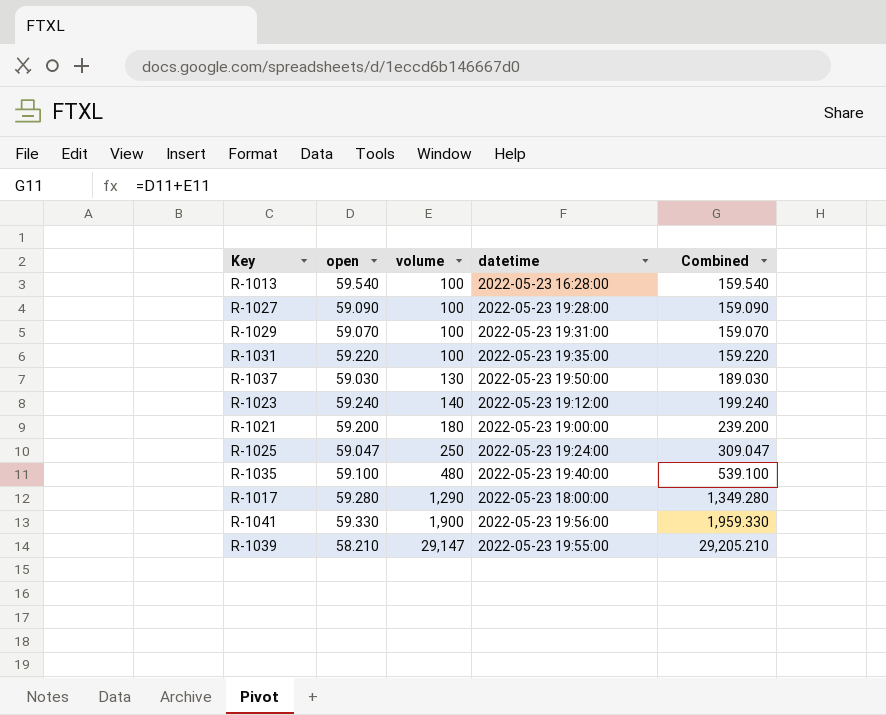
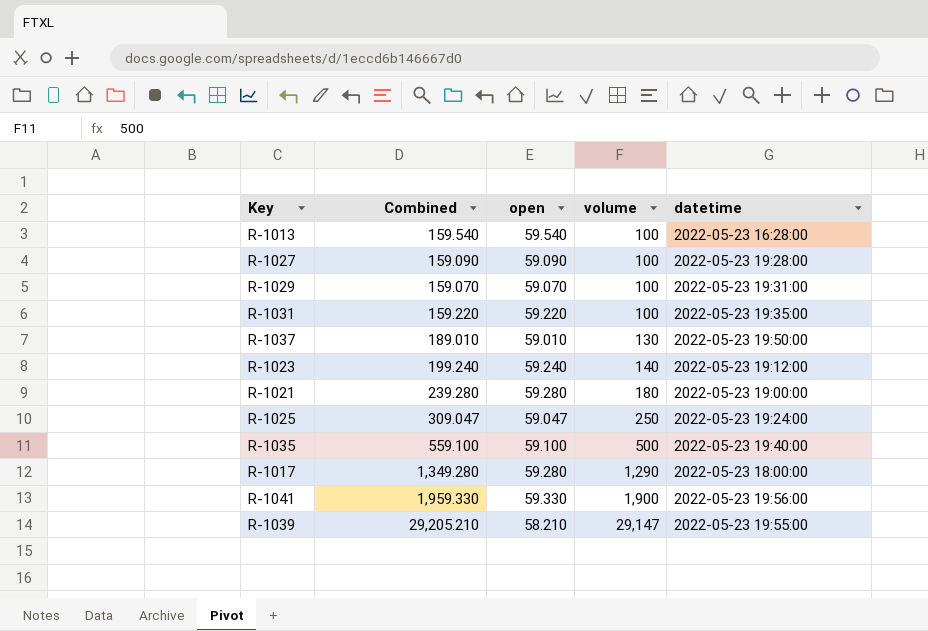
column Combined | position: 5 -> 2
R-1037 | Combined: 189.030 -> 189.010
R-1037 | open: 59.030 -> 59.010
R-1021 | Combined: 239.200 -> 239.280
R-1021 | open: 59.200 -> 59.280
R-1035 | Combined: 539.100 -> 559.100
R-1035 | volume: 480 -> 500

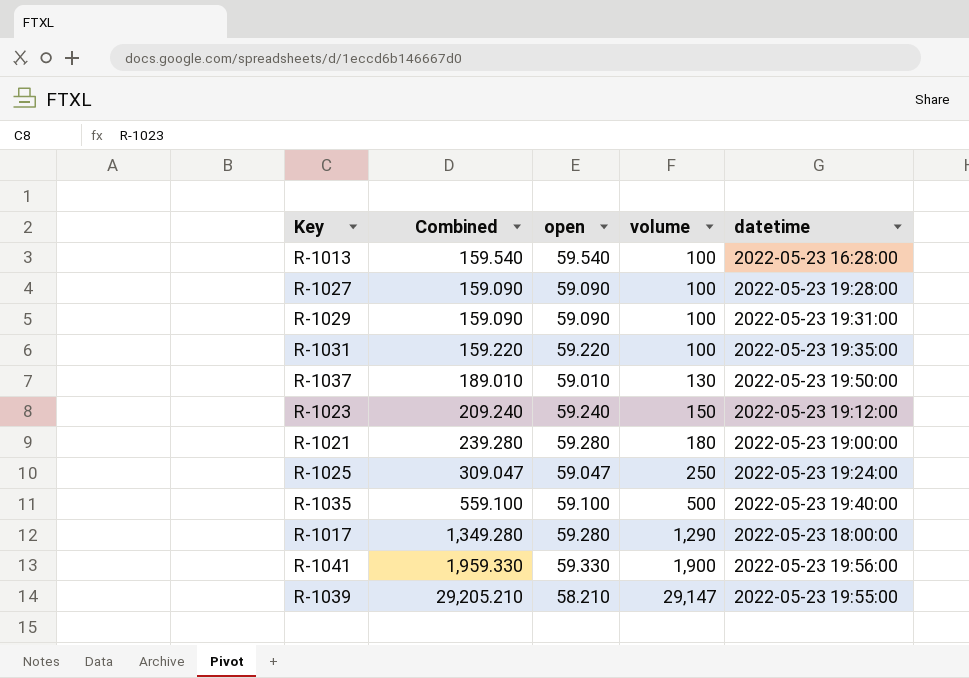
R-1029 | Combined: 159.070 -> 159.090
R-1029 | open: 59.070 -> 59.090
R-1023 | Combined: 199.240 -> 209.240
R-1023 | volume: 140 -> 150

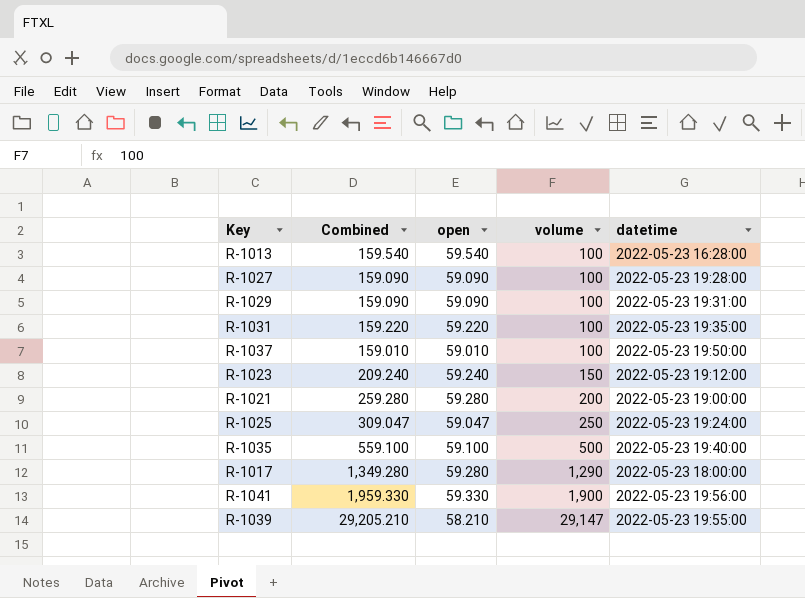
R-1037 | Combined: 189.010 -> 159.010
R-1037 | volume: 130 -> 100
R-1021 | Combined: 239.280 -> 259.280
R-1021 | volume: 180 -> 200

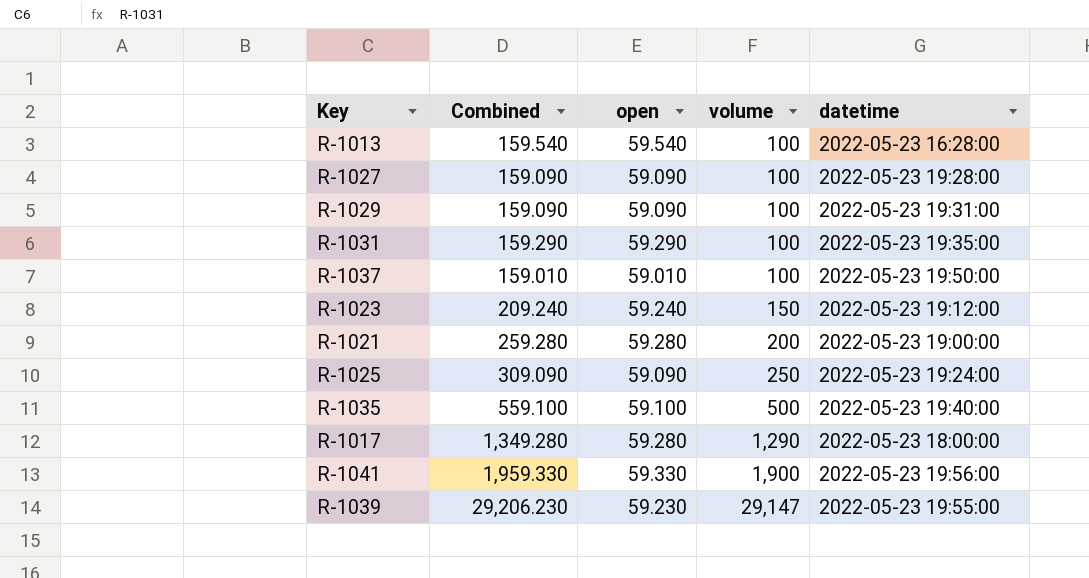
R-1031 | Combined: 159.220 -> 159.290
R-1031 | open: 59.220 -> 59.290
R-1025 | Combined: 309.047 -> 309.090
R-1025 | open: 59.047 -> 59.090
R-1039 | Combined: 29,205.210 -> 29,206.230
R-1039 | open: 58.210 -> 59.230

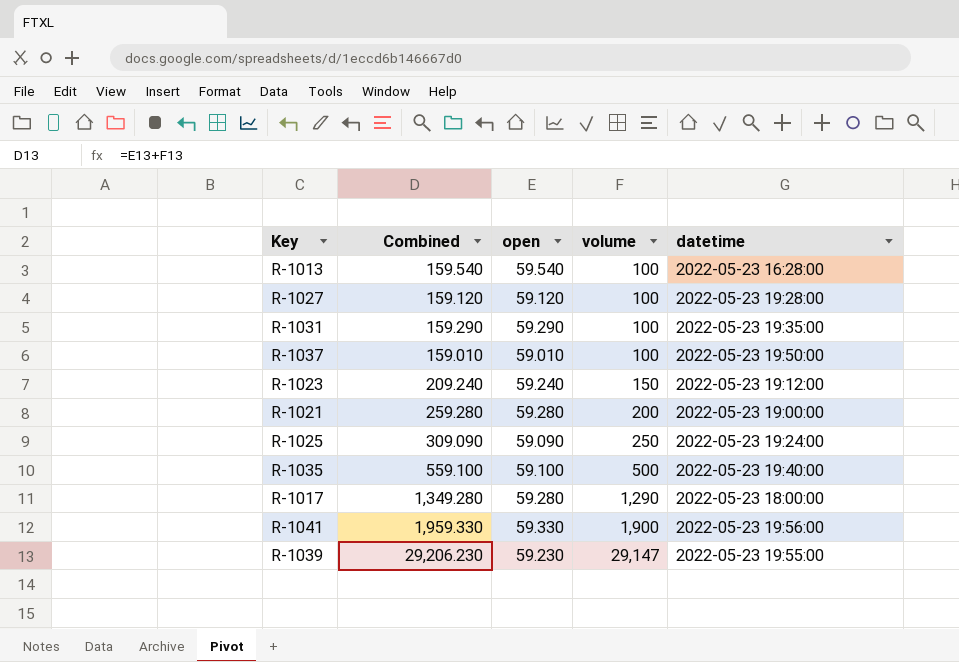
row R-1029: 159.090 | 59.090 | 100 | 2022-05-23 19:31:00 -> none
R-1027 | Combined: 159.090 -> 159.120
R-1027 | open: 59.090 -> 59.120

